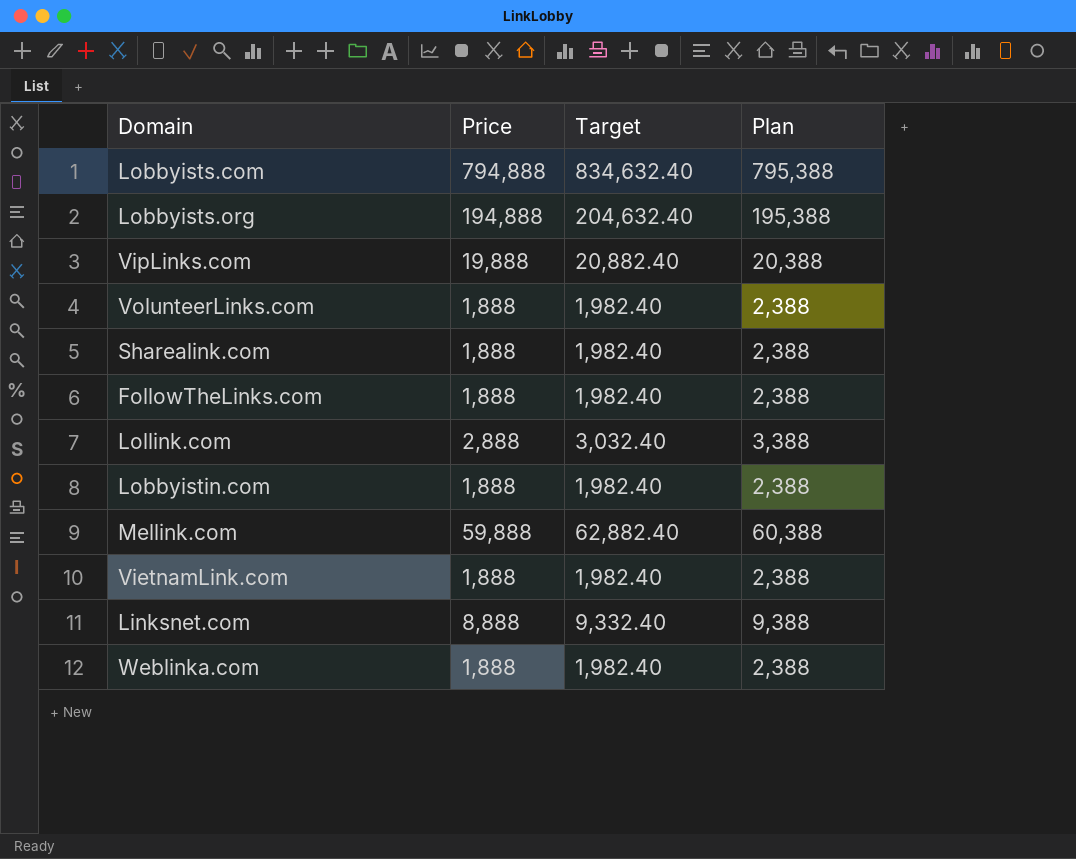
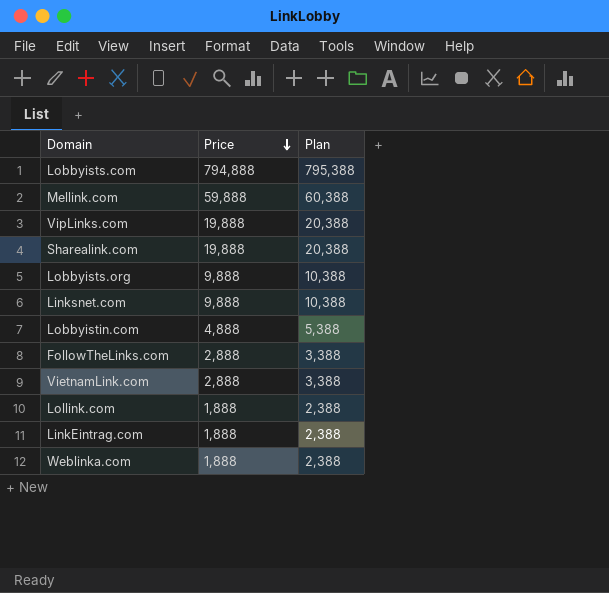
row order: none -> Price descending
column Target | formula: [Price] * 1.05 -> none
row VolunteerLinks.com: 1,888 | 1,982.40 | 2,388 -> none
Sharealink.com | Price: 1,888 -> 19,888
Sharealink.com | Plan: 2,388 -> 20,388
Lobbyists.org | Price: 194,888 -> 9,888
Lobbyists.org | Plan: 195,388 -> 10,388
Linksnet.com | Price: 8,888 -> 9,888
Linksnet.com | Plan: 9,388 -> 10,388
Lobbyistin.com | Price: 1,888 -> 4,888
Lobbyistin.com | Plan: 2,388 -> 5,388
FollowTheLinks.com | Price: 1,888 -> 2,888
FollowTheLinks.com | Plan: 2,388 -> 3,388
VietnamLink.com | Price: 1,888 -> 2,888
VietnamLink.com | Plan: 2,388 -> 3,388
Lollink.com | Price: 2,888 -> 1,888
Lollink.com | Plan: 3,388 -> 2,388
row LinkEintrag.com: none -> 1,888 | 2,388

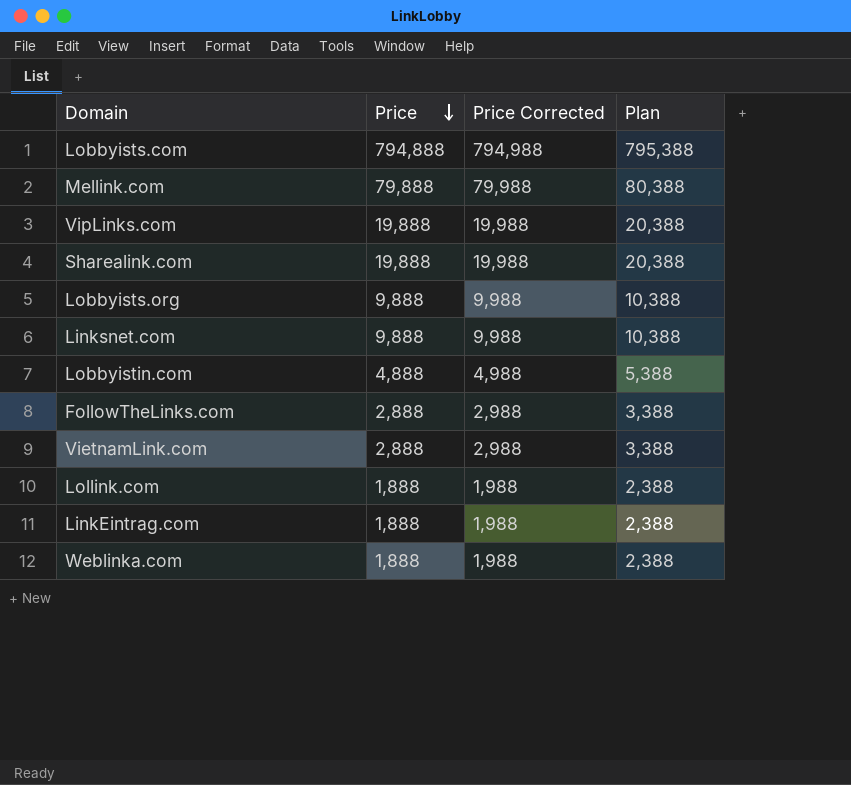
column Price Corrected | formula: none -> [Price] + 100
Mellink.com | Price: 59,888 -> 79,888
Mellink.com | Plan: 60,388 -> 80,388

